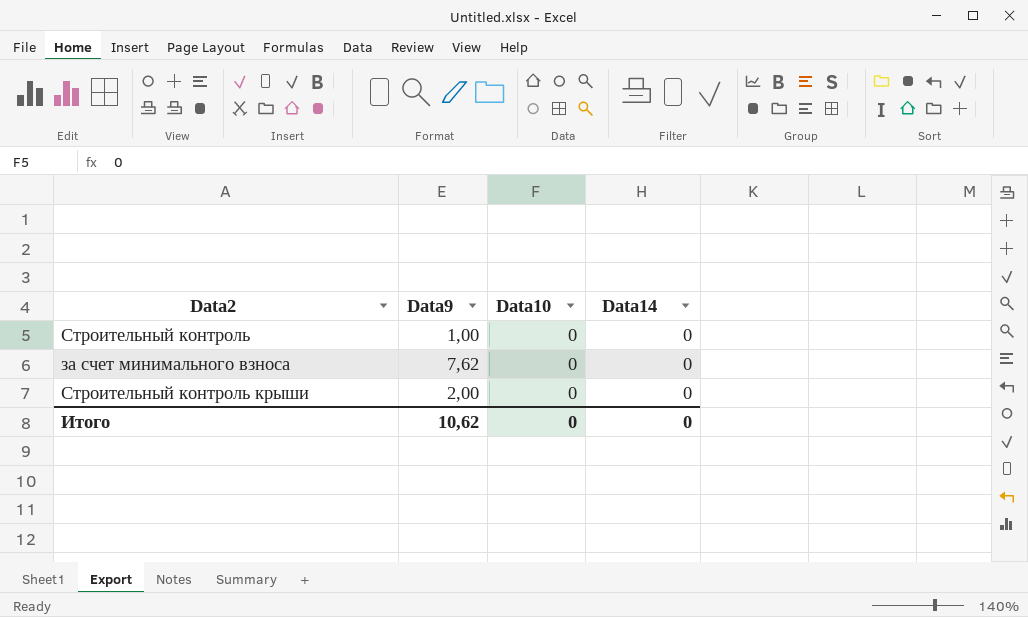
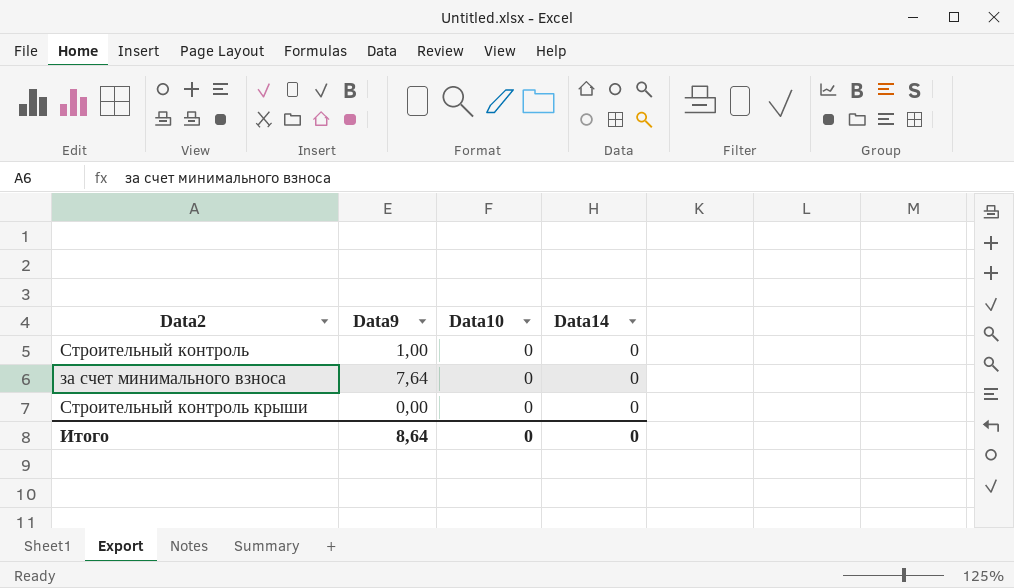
за счет минимального взноса | Data9: 7,62 -> 7,64
Строительный контроль крыши | Data9: 2,00 -> 0,00
Итого | Data9: 10,62 -> 8,64

